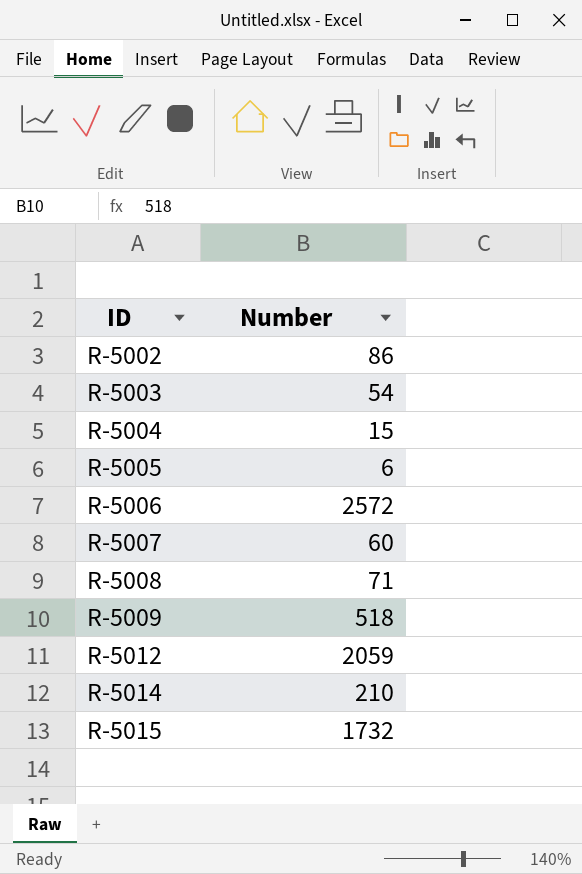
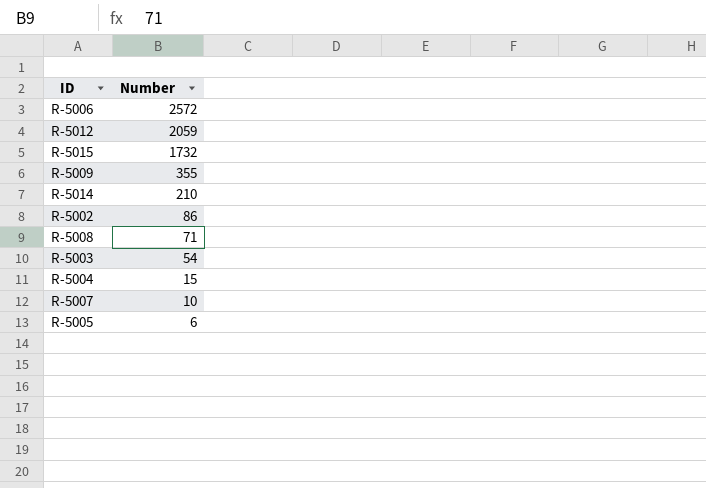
row order: ID ascending -> Number descending
R-5009 | Number: 518 -> 355
R-5007 | Number: 60 -> 10

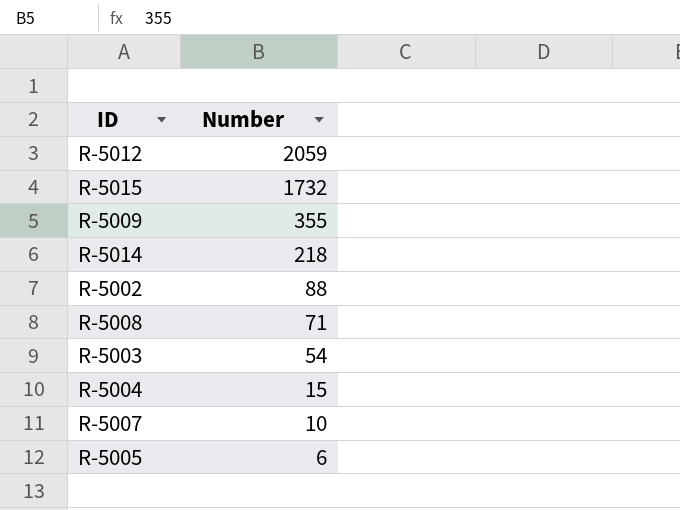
row R-5006: 2572 -> none
R-5014 | Number: 210 -> 218
R-5002 | Number: 86 -> 88

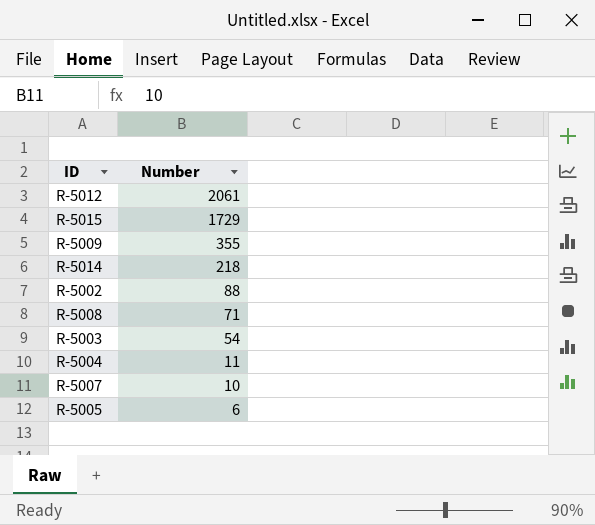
R-5012 | Number: 2059 -> 2061
R-5015 | Number: 1732 -> 1729
R-5004 | Number: 15 -> 11

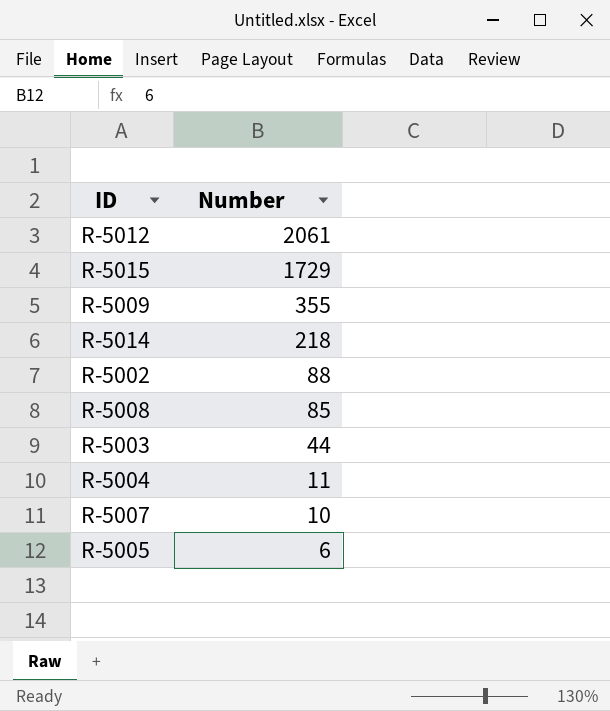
R-5008 | Number: 71 -> 85
R-5003 | Number: 54 -> 44

